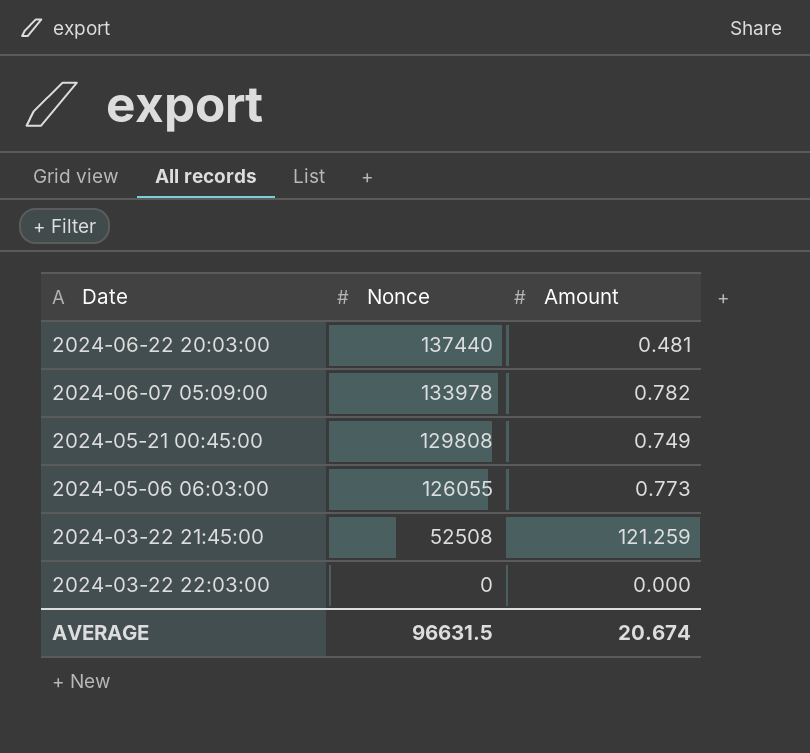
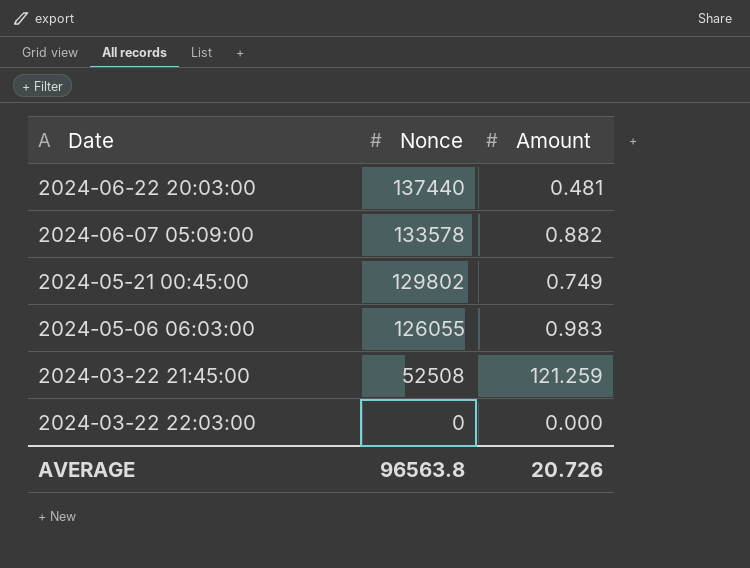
2024-06-07 05:09:00 | Nonce: 133978 -> 133578
2024-06-07 05:09:00 | Amount: 0.782 -> 0.882
2024-05-21 00:45:00 | Nonce: 129808 -> 129802
2024-05-06 06:03:00 | Amount: 0.773 -> 0.983
AVERAGE | Nonce: 96631.5 -> 96563.8
AVERAGE | Amount: 20.674 -> 20.726

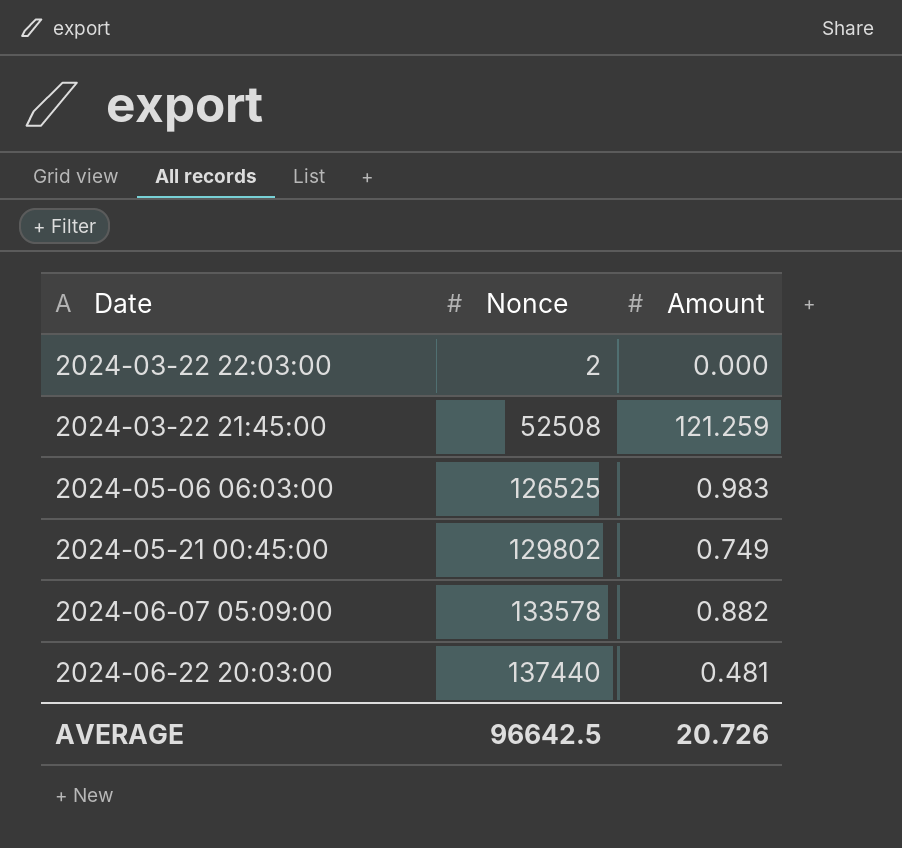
row order: Nonce descending -> Nonce ascending
2024-03-22 22:03:00 | Nonce: 0 -> 2
2024-05-06 06:03:00 | Nonce: 126055 -> 126525
AVERAGE | Nonce: 96563.8 -> 96642.5

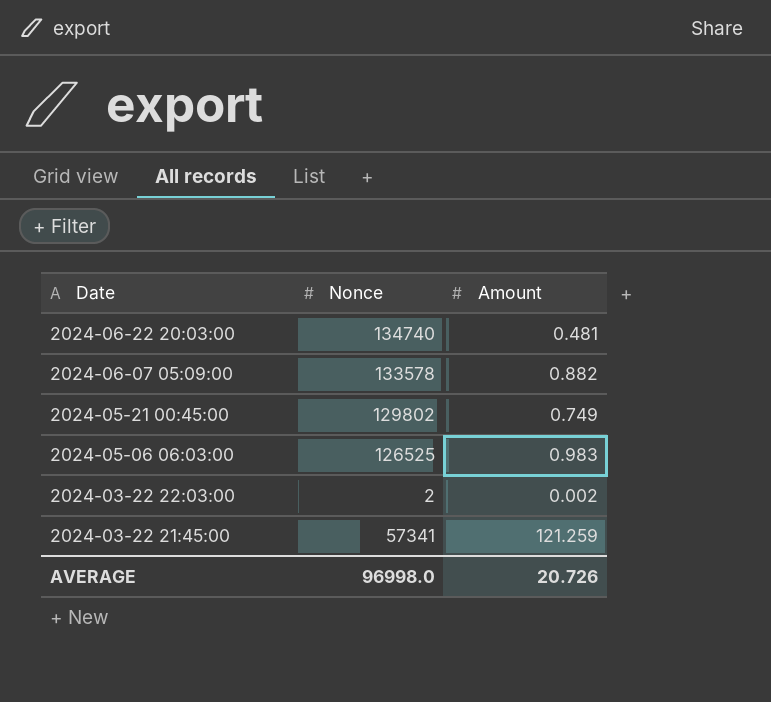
row order: Nonce ascending -> Date descending
2024-06-22 20:03:00 | Nonce: 137440 -> 134740
2024-03-22 22:03:00 | Amount: 0.000 -> 0.002
2024-03-22 21:45:00 | Nonce: 52508 -> 57341
AVERAGE | Nonce: 96642.5 -> 96998.0

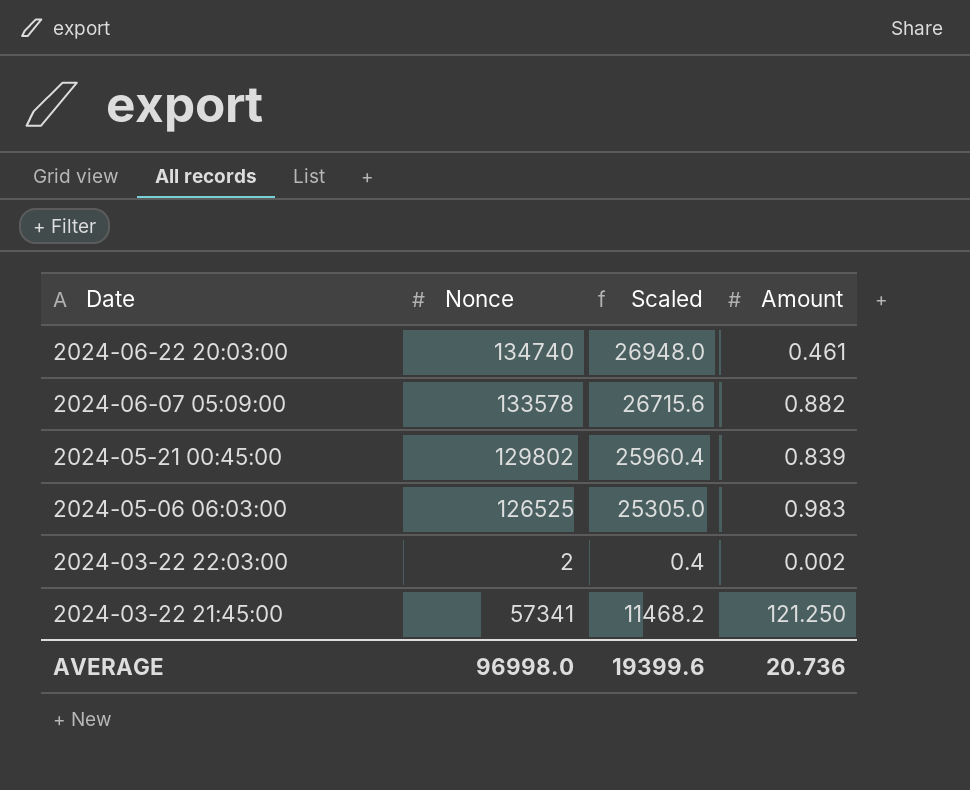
column Scaled | formula: none -> [Nonce] * 0.2
2024-06-22 20:03:00 | Amount: 0.481 -> 0.461
2024-05-21 00:45:00 | Amount: 0.749 -> 0.839
2024-03-22 21:45:00 | Amount: 121.259 -> 121.250
AVERAGE | Amount: 20.726 -> 20.736

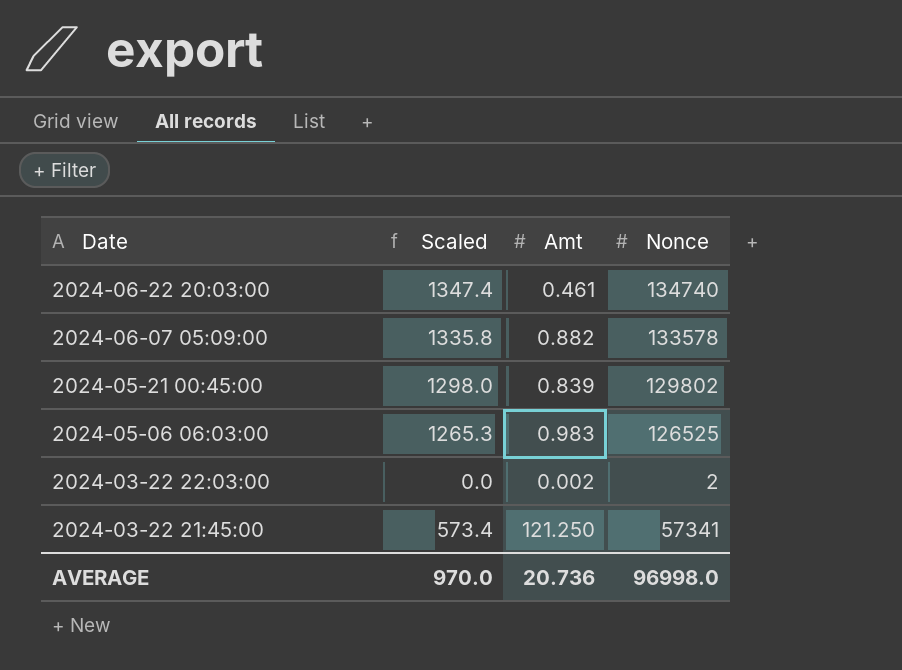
column Scaled | formula: [Nonce] * 0.2 -> [Nonce] * 0.01
column name: Amount -> Amt
column Nonce | position: 2 -> 4
AVERAGE | Scaled: 19399.6 -> 970.0

